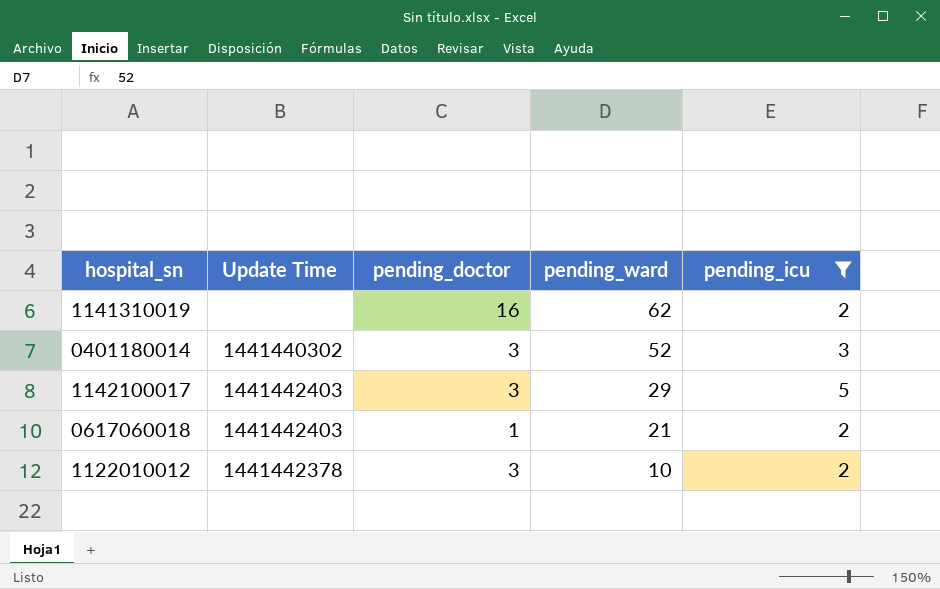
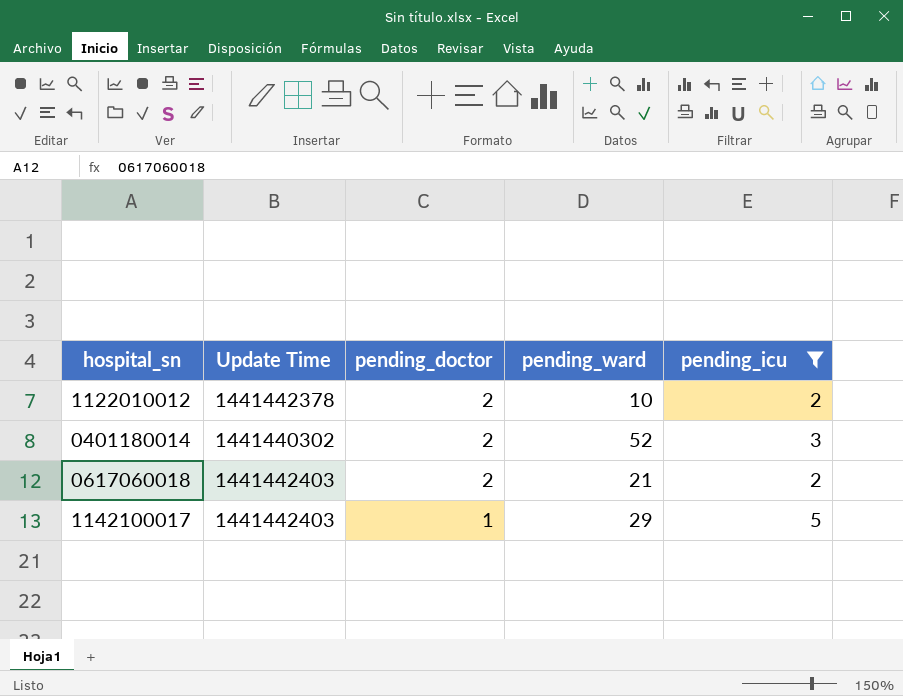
row order: pending_ward descending -> pending_doctor descending
row 1141310019: none | 16 | 62 | 2 -> none
1122010012 | pending_doctor: 3 -> 2
0401180014 | pending_doctor: 3 -> 2
0617060018 | pending_doctor: 1 -> 2
1142100017 | pending_doctor: 3 -> 1

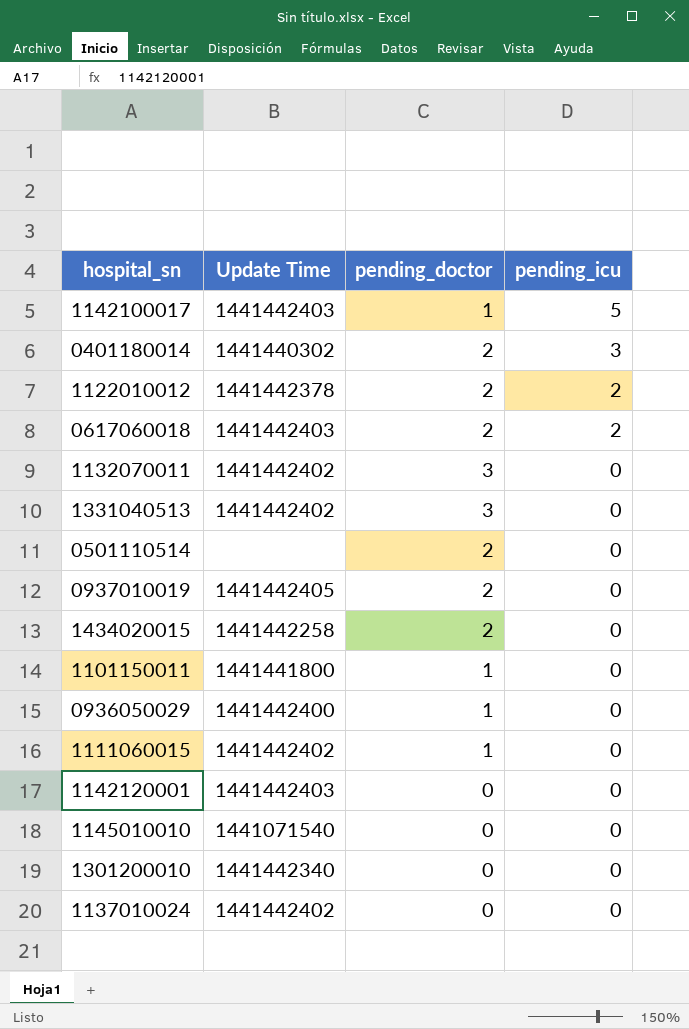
filter: pending_icu != 0 -> none
row order: pending_doctor descending -> pending_icu descending
column pending_ward | position: 4 -> none

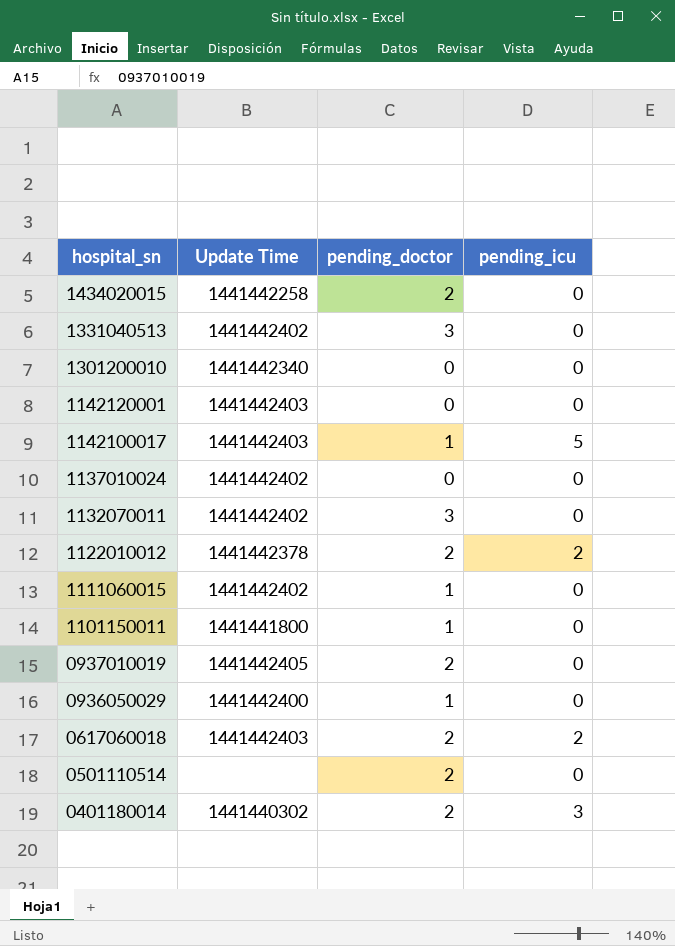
row order: pending_icu descending -> hospital_sn descending
row 1145010010: 1441071540 | 0 | 0 -> none

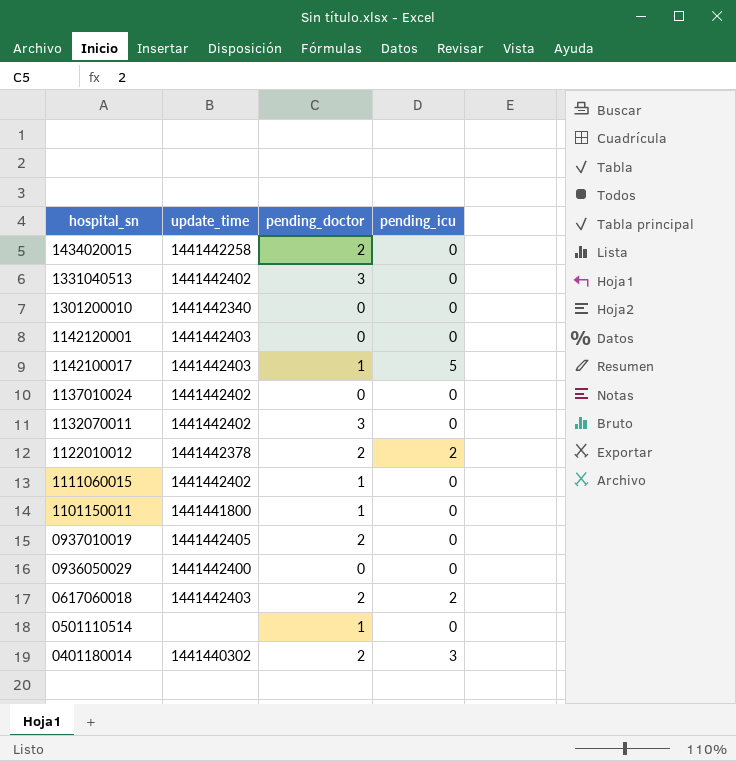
column name: Update Time -> update_time
0936050029 | pending_doctor: 1 -> 0
0501110514 | pending_doctor: 2 -> 1

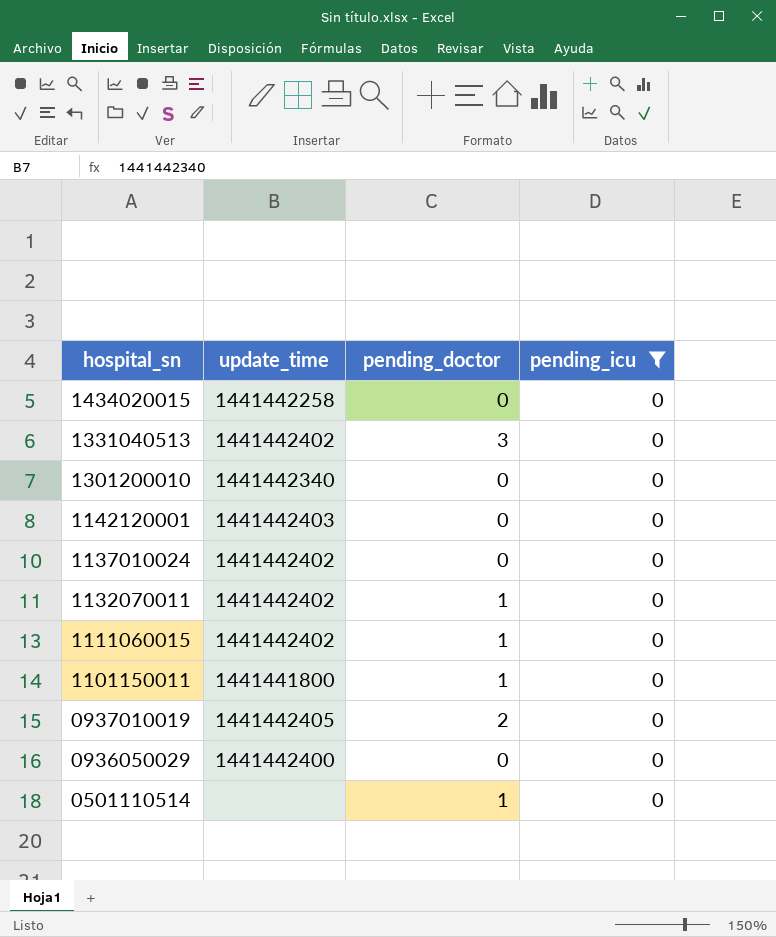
filter: none -> pending_icu = 0
1434020015 | pending_doctor: 2 -> 0
1132070011 | pending_doctor: 3 -> 1

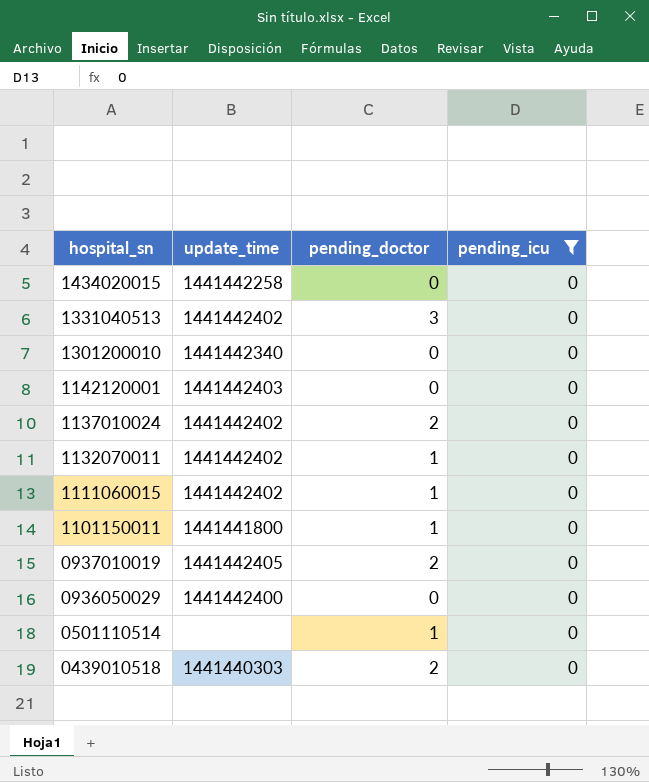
1137010024 | pending_doctor: 0 -> 2
row 0439010518: none -> 1441440303 | 2 | 0

